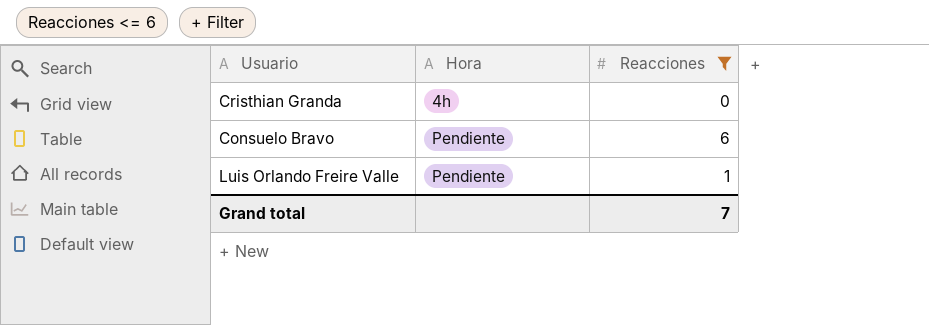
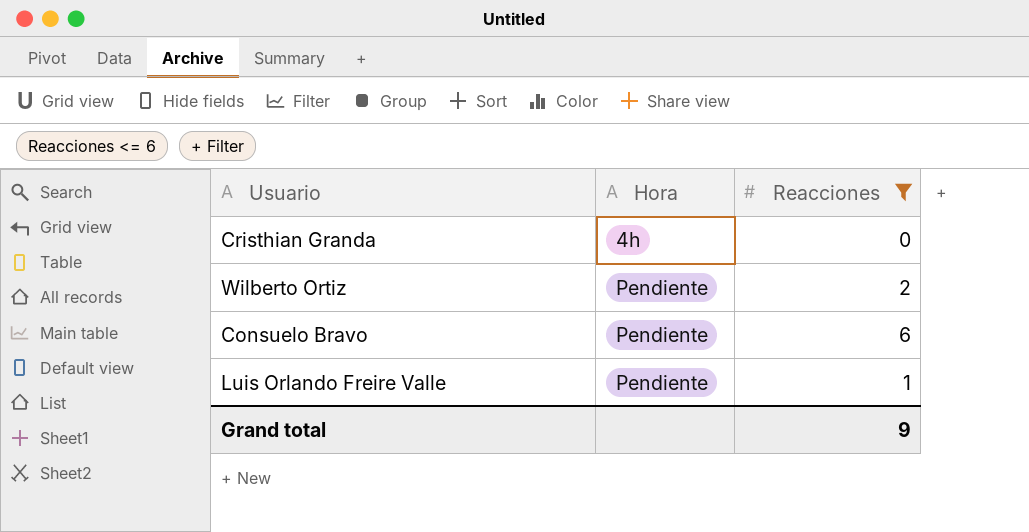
row Wilberto Ortiz: none -> Pendiente | 2
Grand total | Reacciones: 7 -> 9

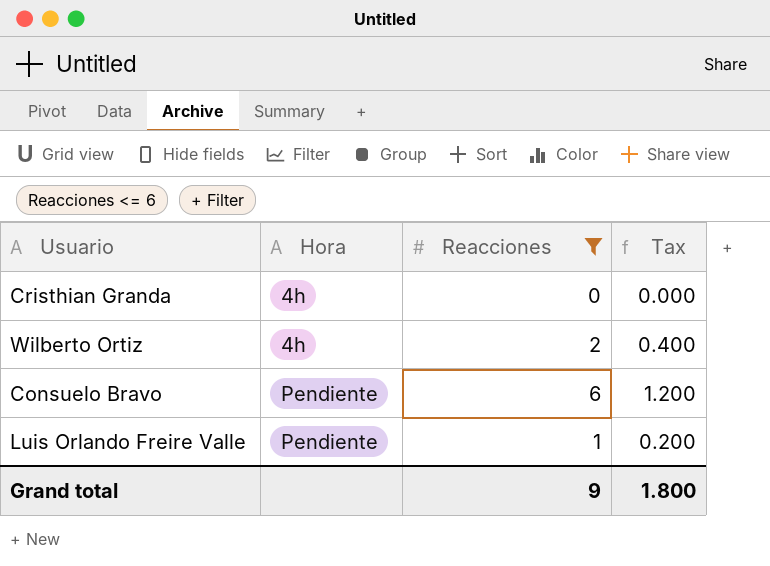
column Tax | formula: none -> [Reacciones] * 0.2
Wilberto Ortiz | Hora: Pendiente -> 4h

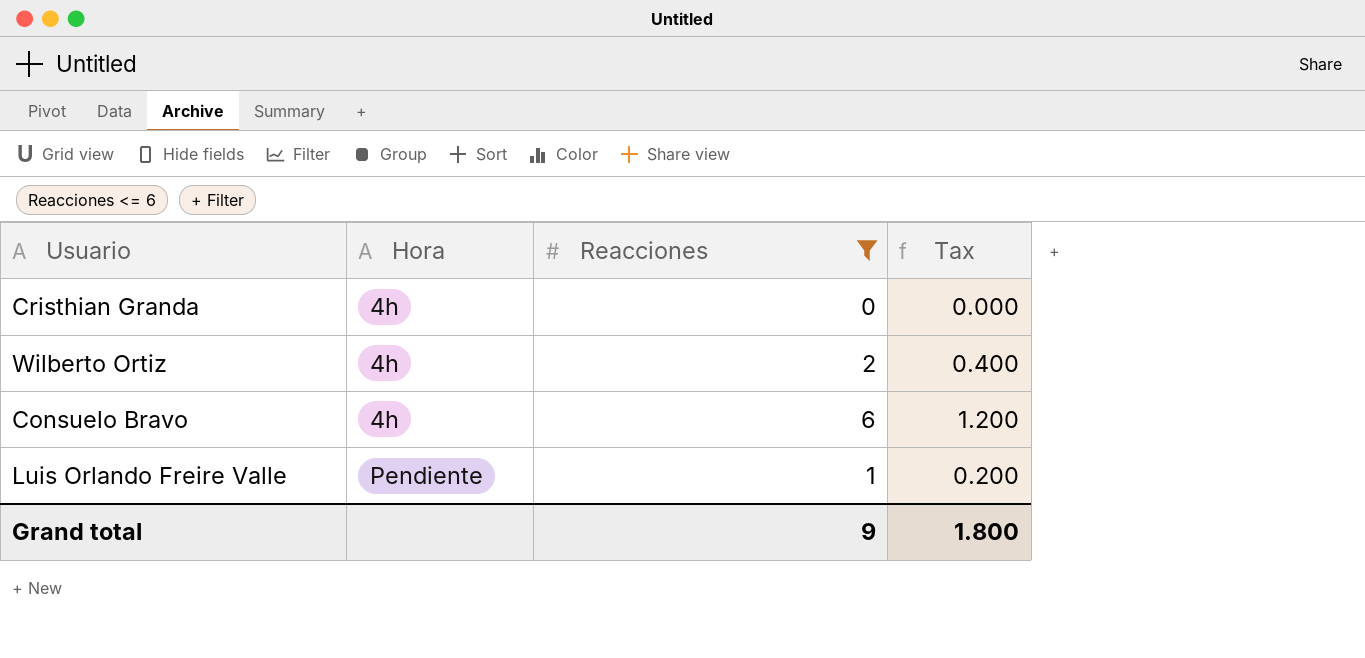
Consuelo Bravo | Hora: Pendiente -> 4h

